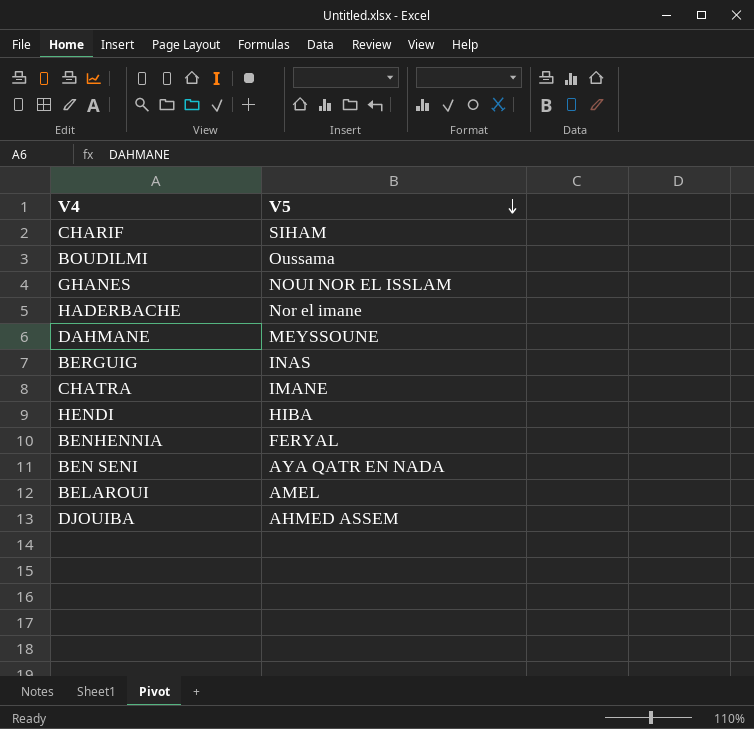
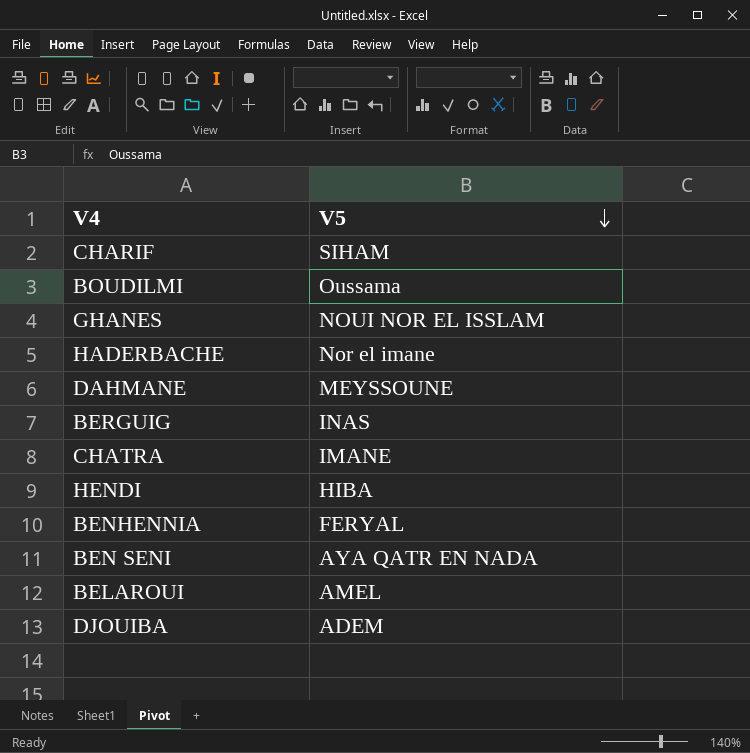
DJOUIBA | V5: AHMED ASSEM -> ADEM

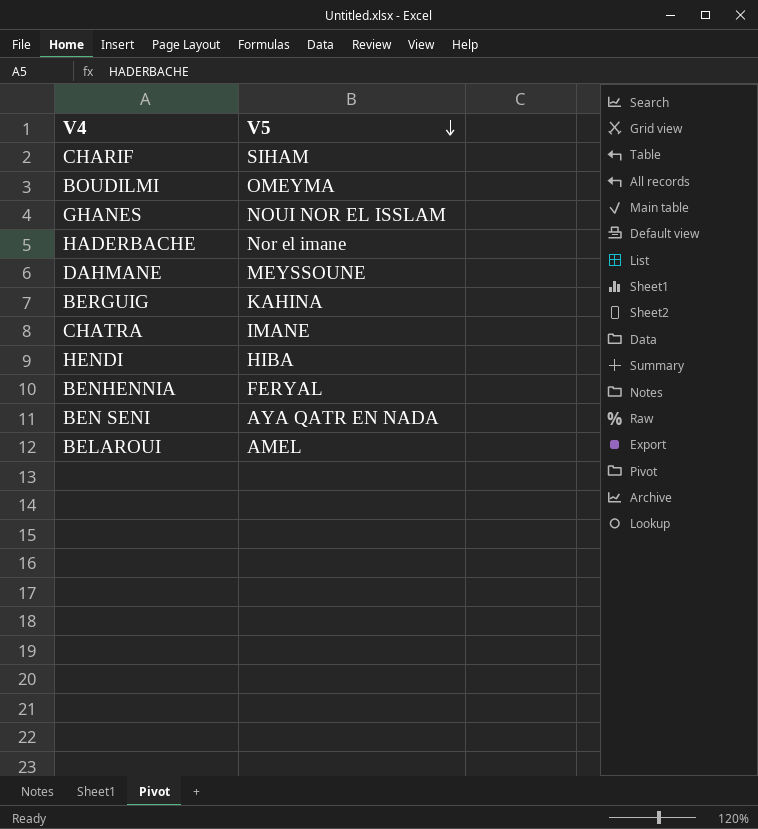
row DJOUIBA: ADEM -> none
BOUDILMI | V5: Oussama -> OMEYMA
BERGUIG | V5: INAS -> KAHINA

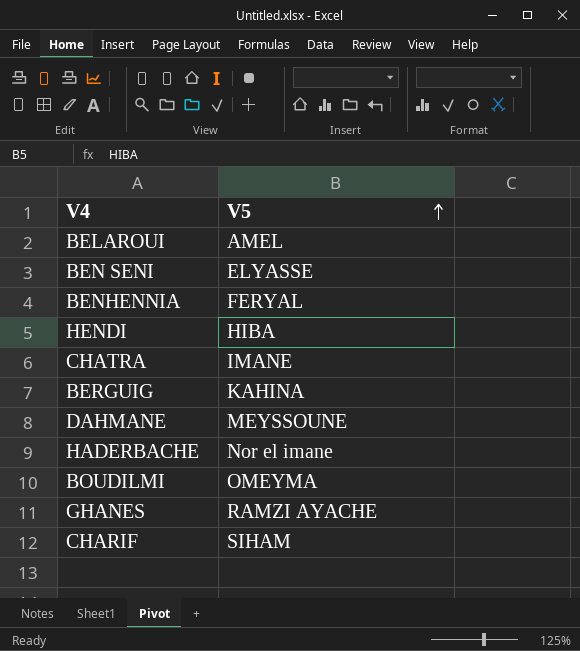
row order: V5 descending -> V5 ascending
BEN SENI | V5: AYA QATR EN NADA -> ELYASSE
GHANES | V5: NOUI NOR EL ISSLAM -> RAMZI AYACHE

